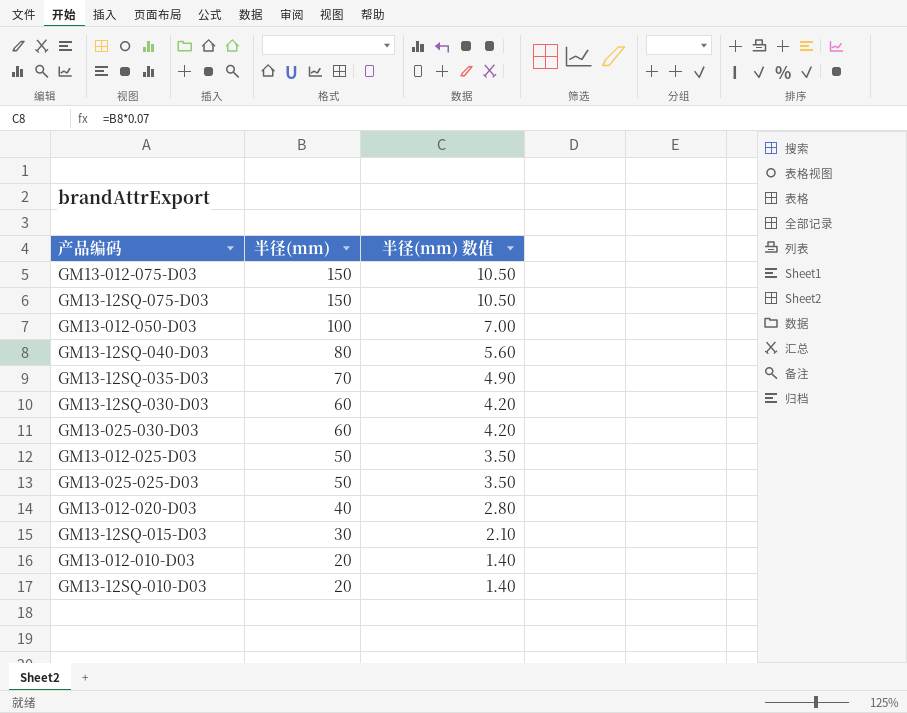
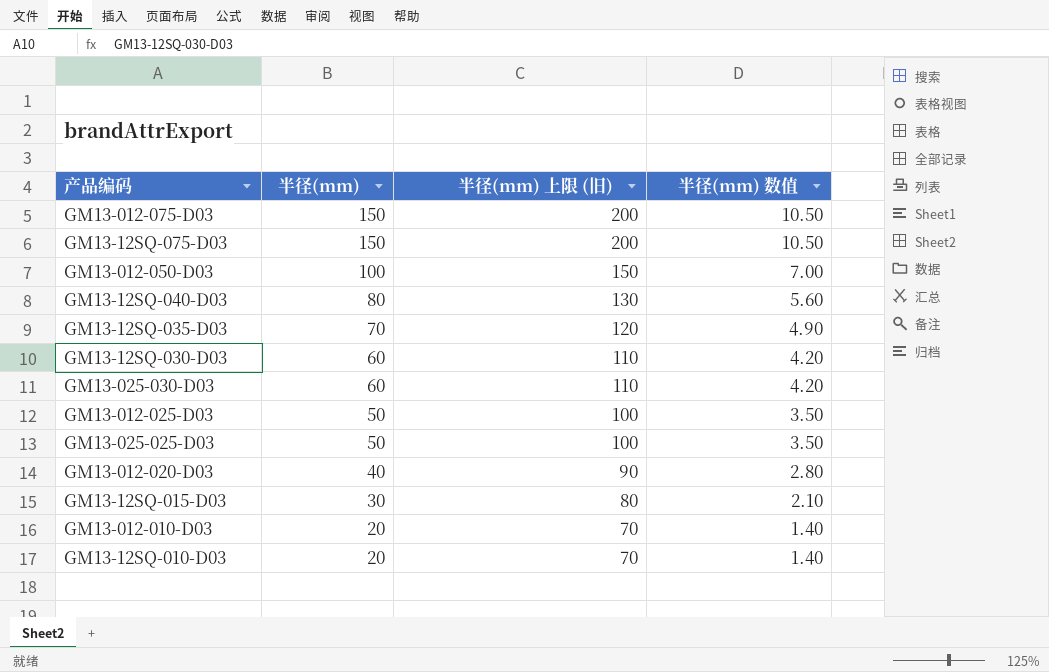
column 半径(mm) 上限 (旧) | formula: none -> [半径(mm)] + 50

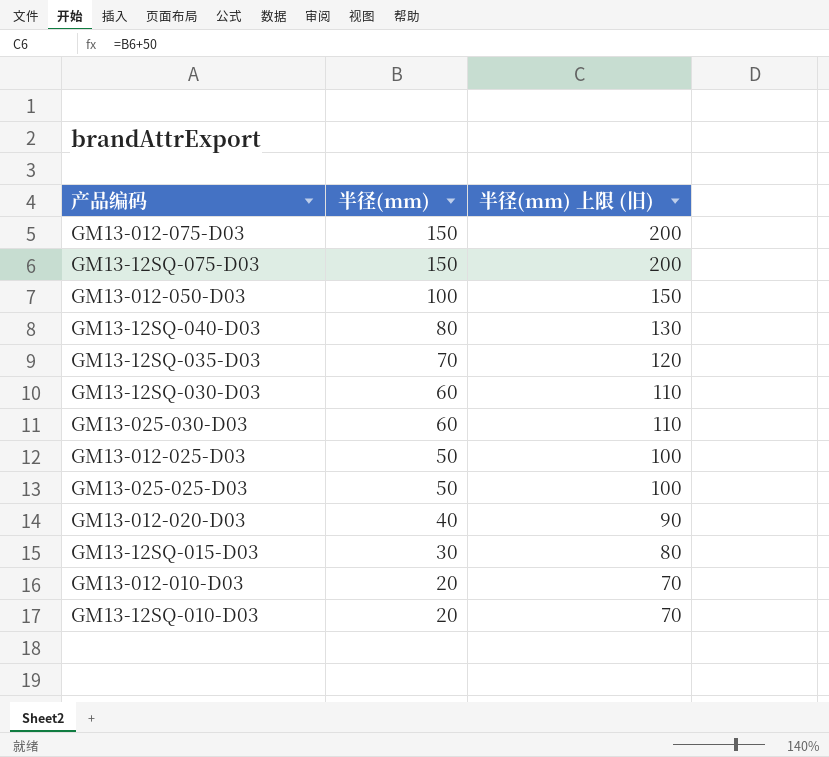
column 半径(mm) 数值 | formula: [半径(mm)] * 0.07 -> none

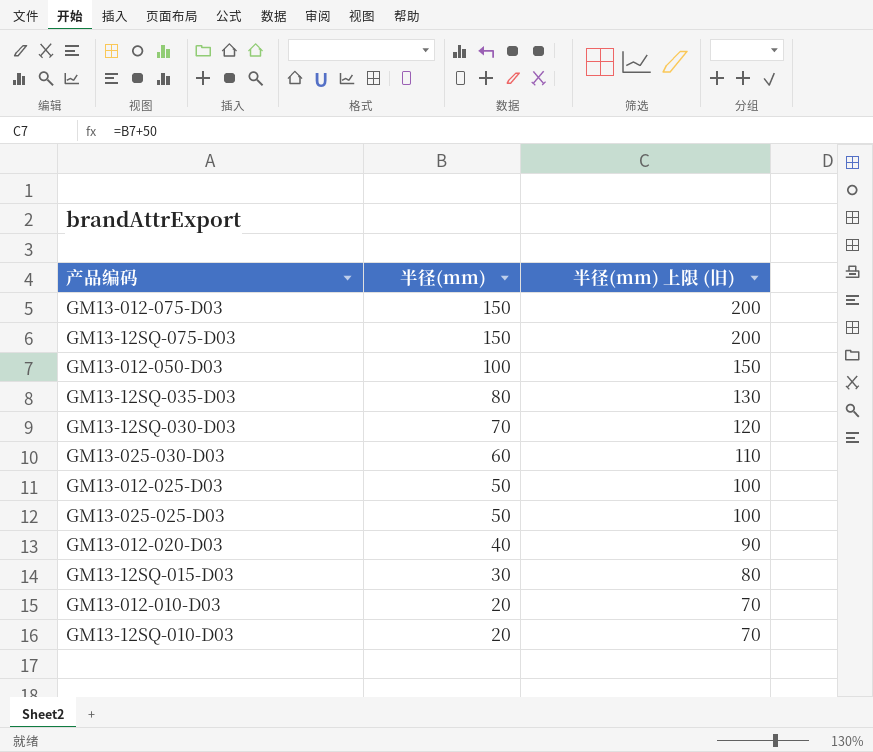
row GM13-12SQ-040-D03: 80 | 130 -> none
GM13-12SQ-035-D03 | 半径(mm): 70 -> 80
GM13-12SQ-035-D03 | 半径(mm) 上限 (旧): 120 -> 130
GM13-12SQ-030-D03 | 半径(mm): 60 -> 70
GM13-12SQ-030-D03 | 半径(mm) 上限 (旧): 110 -> 120

